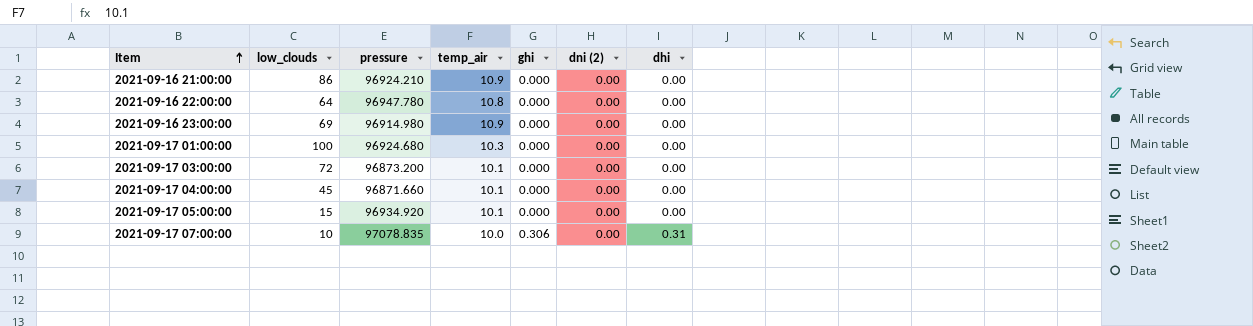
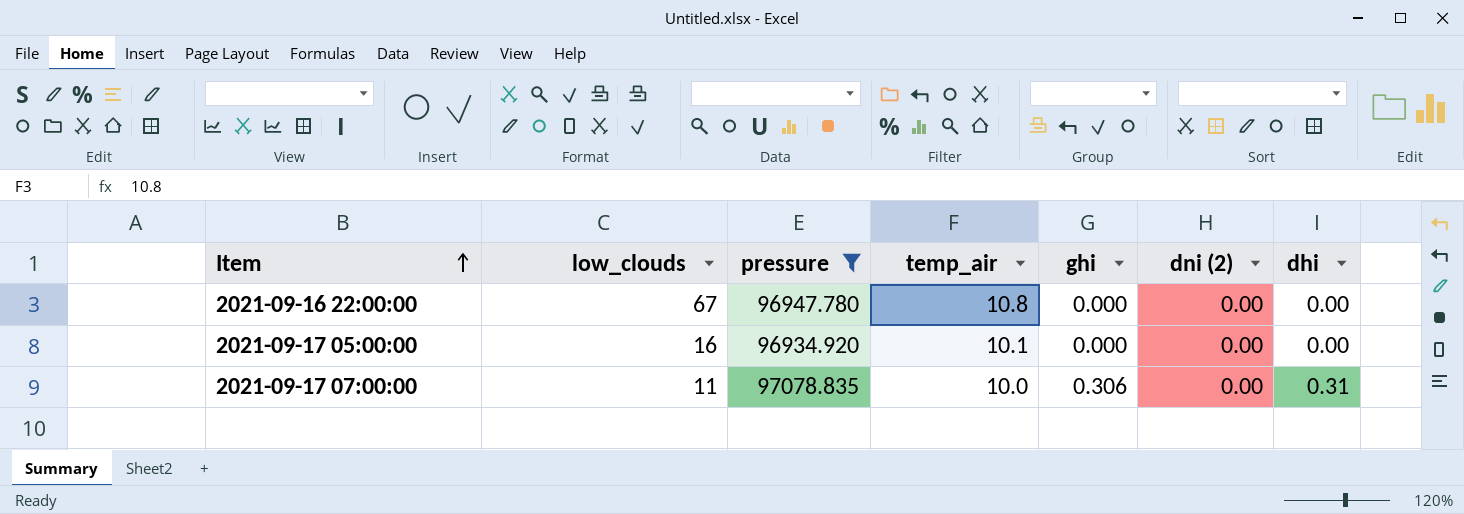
filter: none -> pressure >= 96934.920
2021-09-16 22:00:00 | low_clouds: 64 -> 67
2021-09-17 05:00:00 | low_clouds: 15 -> 16
2021-09-17 07:00:00 | low_clouds: 10 -> 11

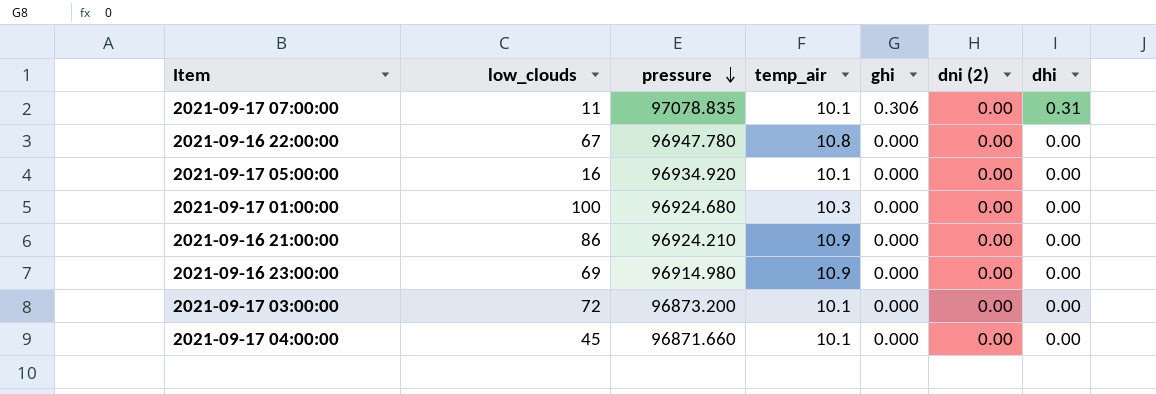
filter: pressure >= 96934.920 -> none
row order: Item ascending -> pressure descending
2021-09-17 07:00:00 | temp_air: 10.0 -> 10.1

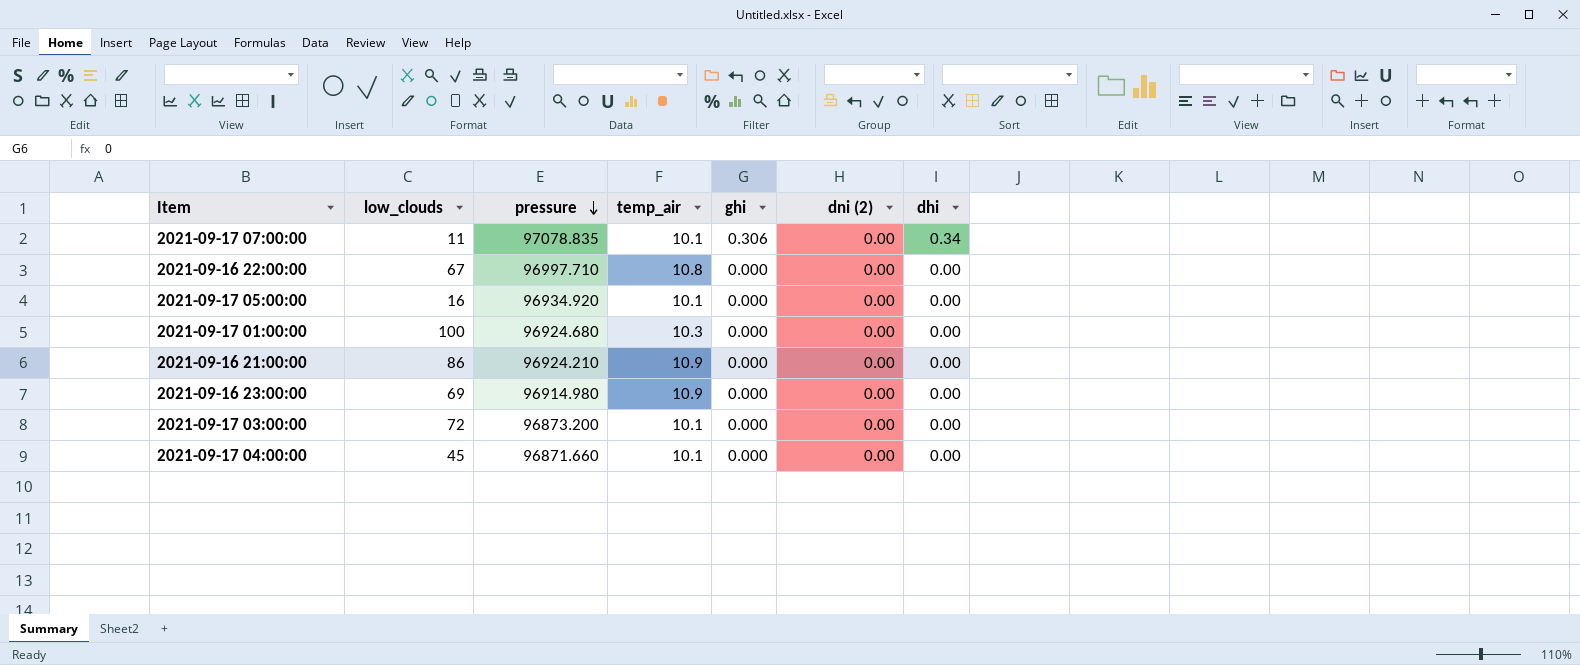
2021-09-17 07:00:00 | dhi: 0.31 -> 0.34
2021-09-16 22:00:00 | pressure: 96947.780 -> 96997.710

